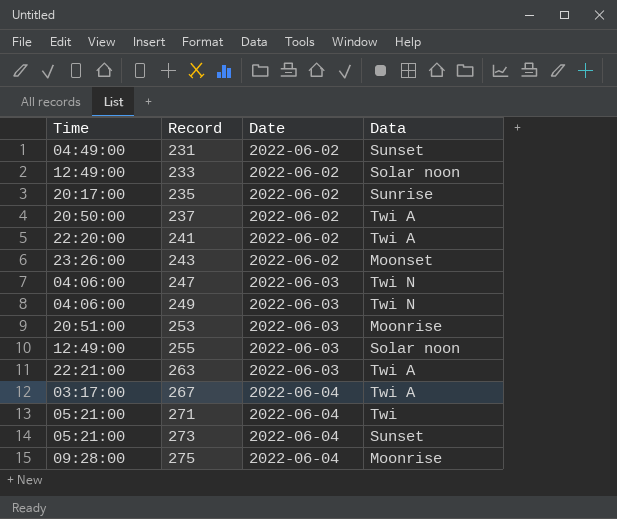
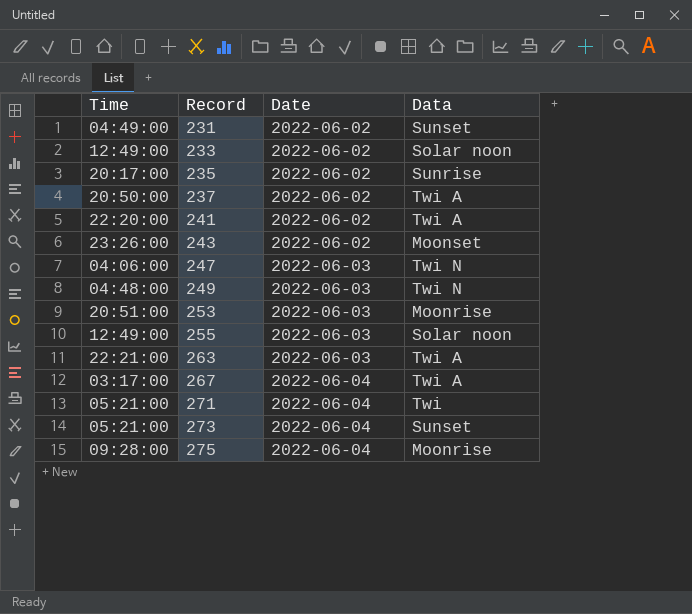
249 | Time: 04:06:00 -> 04:48:00

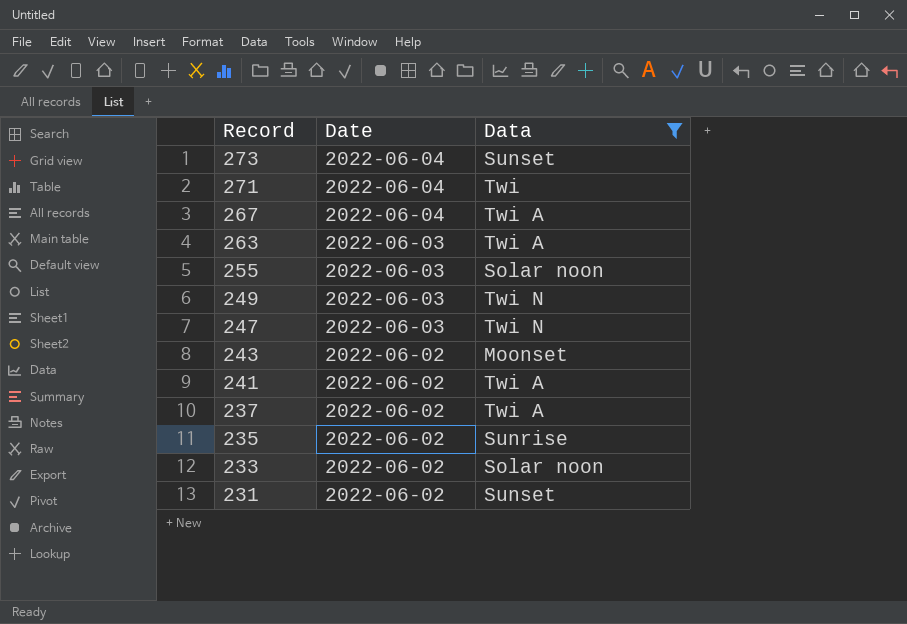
filter: none -> Data != Moonrise
row order: Record ascending -> Record descending
column Time | position: 1 -> none

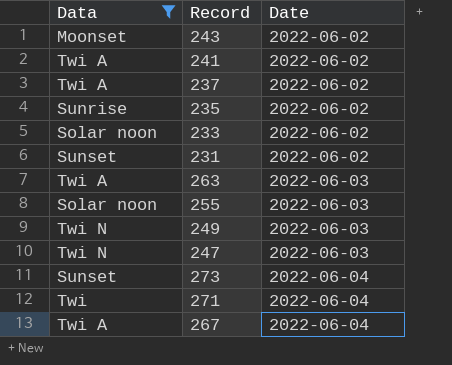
row order: Record descending -> Date ascending
column Data | position: 3 -> 1

